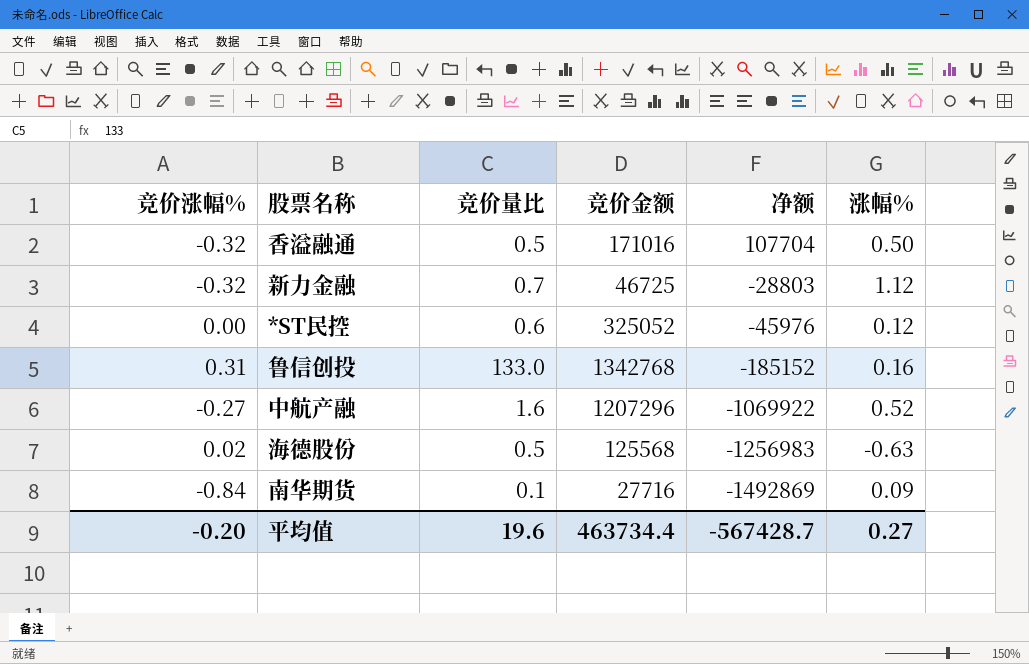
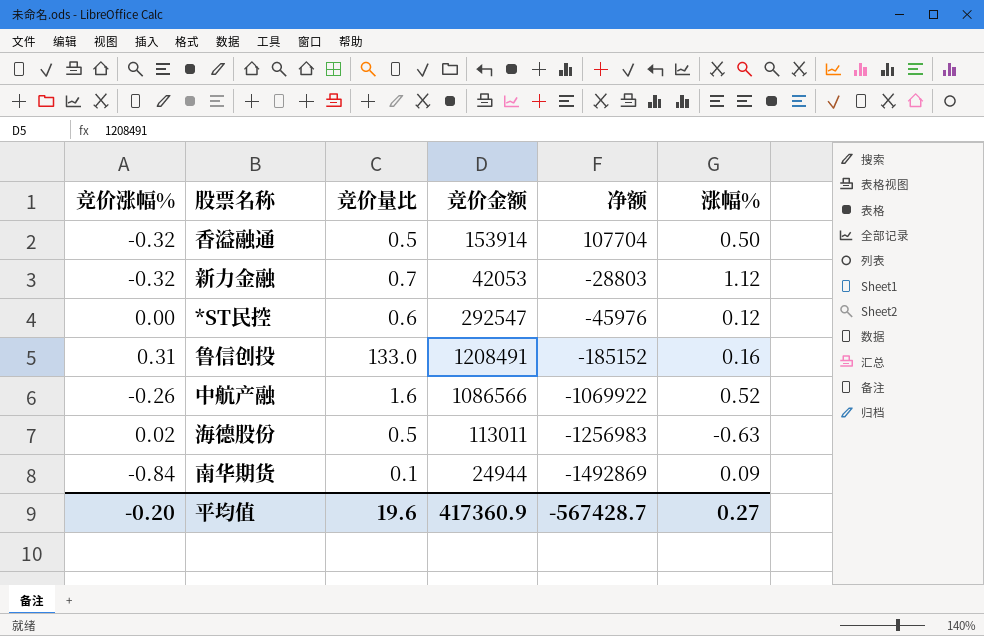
香溢融通 | 竞价金额: 171016 -> 153914
新力金融 | 竞价金额: 46725 -> 42053
*ST民控 | 竞价金额: 325052 -> 292547
鲁信创投 | 竞价金额: 1342768 -> 1208491
中航产融 | 竞价涨幅%: -0.27 -> -0.26
中航产融 | 竞价金额: 1207296 -> 1086566
海德股份 | 竞价金额: 125568 -> 113011
南华期货 | 竞价金额: 27716 -> 24944
平均值 | 竞价金额: 463734.4 -> 417360.9

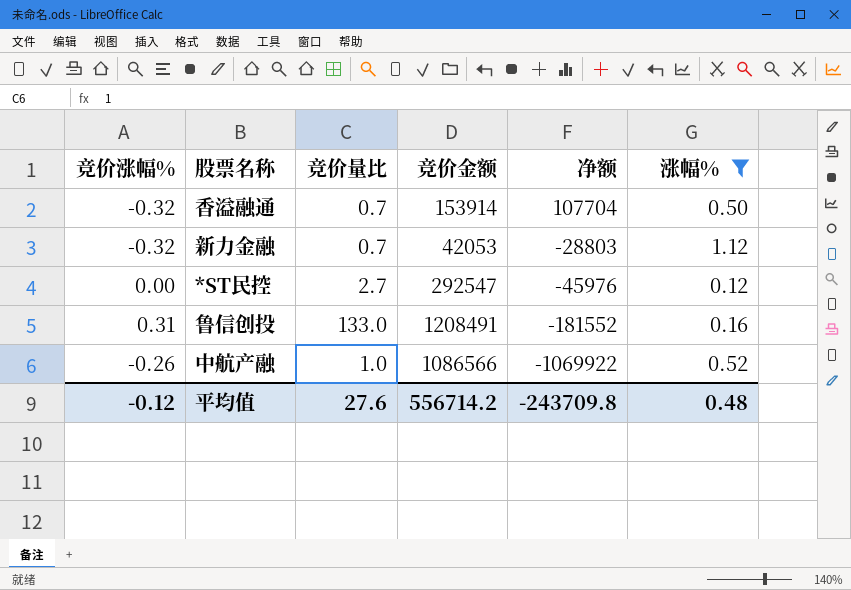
filter: none -> 涨幅% >= 0.12
香溢融通 | 竞价量比: 0.5 -> 0.7
*ST民控 | 竞价量比: 0.6 -> 2.7
鲁信创投 | 净额: -185152 -> -181552
中航产融 | 竞价量比: 1.6 -> 1.0
平均值 | 竞价涨幅%: -0.20 -> -0.12
平均值 | 竞价量比: 19.6 -> 27.6
平均值 | 竞价金额: 417360.9 -> 556714.2
平均值 | 净额: -567428.7 -> -243709.8
平均值 | 涨幅%: 0.27 -> 0.48

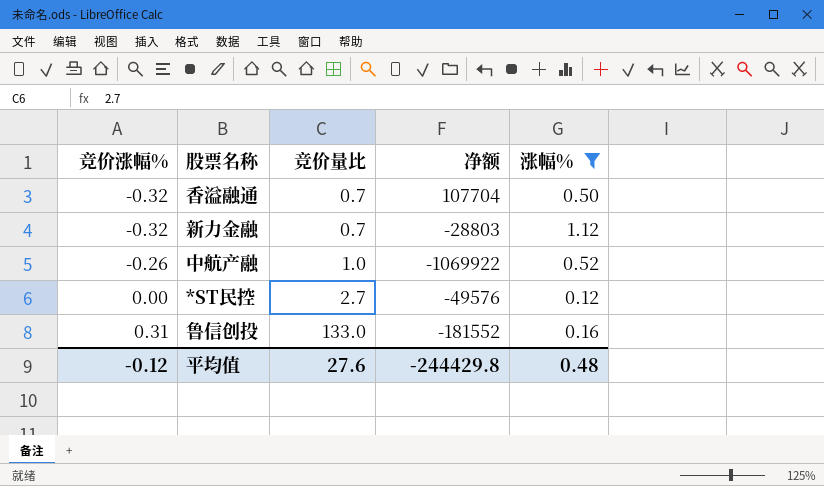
row order: 净额 descending -> 竞价涨幅% ascending
column 竞价金额 | position: 4 -> none
*ST民控 | 净额: -45976 -> -49576
平均值 | 净额: -243709.8 -> -244429.8

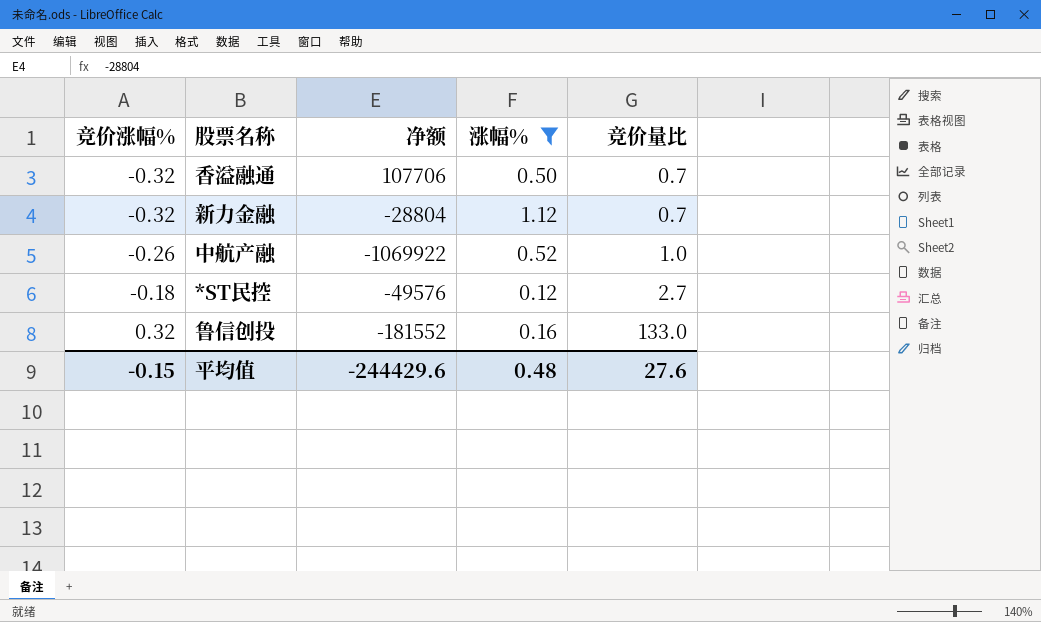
column 竞价量比 | position: 3 -> 5
香溢融通 | 净额: 107704 -> 107706
新力金融 | 净额: -28803 -> -28804
*ST民控 | 竞价涨幅%: 0.00 -> -0.18
鲁信创投 | 竞价涨幅%: 0.31 -> 0.32
平均值 | 竞价涨幅%: -0.12 -> -0.15
平均值 | 净额: -244429.8 -> -244429.6

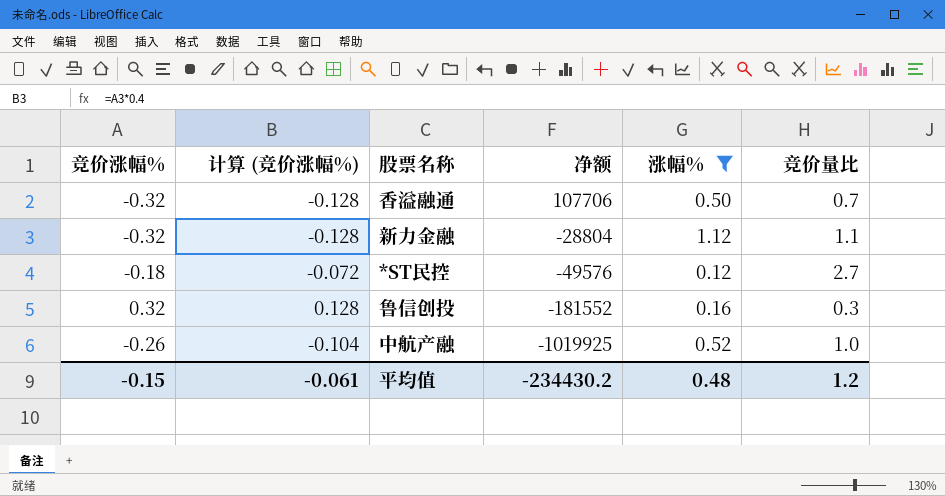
row order: 竞价涨幅% ascending -> 净额 descending
column 计算 (竞价涨幅%) | formula: none -> [竞价涨幅%] * 0.4
新力金融 | 竞价量比: 0.7 -> 1.1
鲁信创投 | 竞价量比: 133.0 -> 0.3
中航产融 | 净额: -1069922 -> -1019925
平均值 | 净额: -244429.6 -> -234430.2
平均值 | 竞价量比: 27.6 -> 1.2

